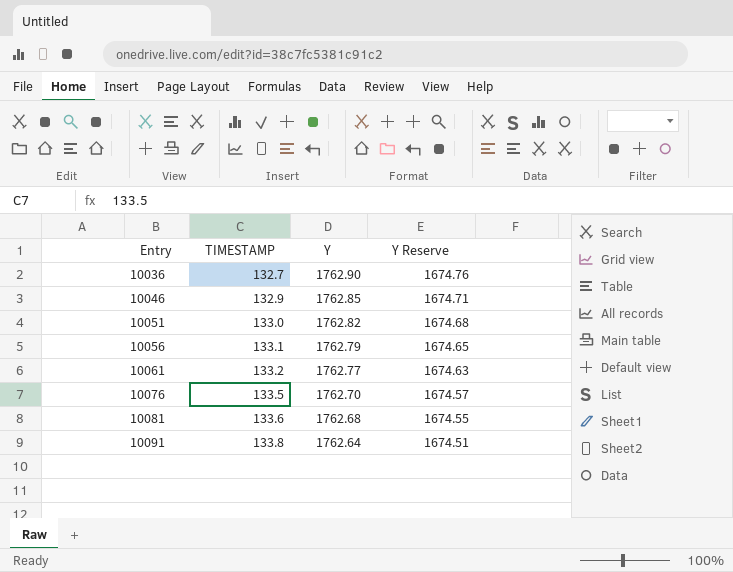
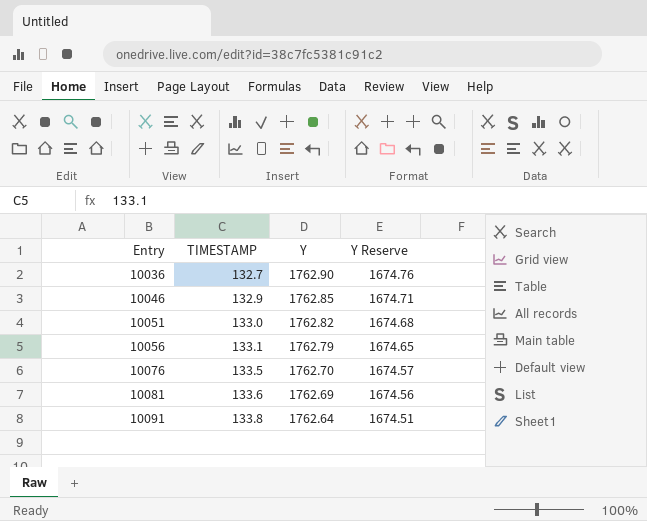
row 10061: 133.2 | 1762.77 | 1674.63 -> none
10081 | Y: 1762.68 -> 1762.69
10081 | Y Reserve: 1674.55 -> 1674.56

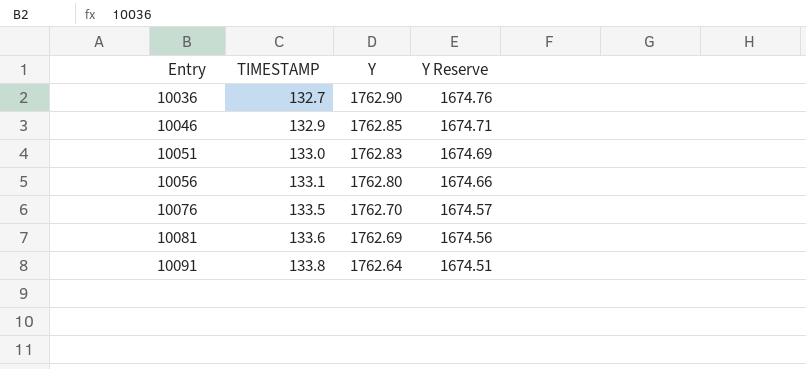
10051 | Y: 1762.82 -> 1762.83
10051 | Y Reserve: 1674.68 -> 1674.69
10056 | Y: 1762.79 -> 1762.80
10056 | Y Reserve: 1674.65 -> 1674.66

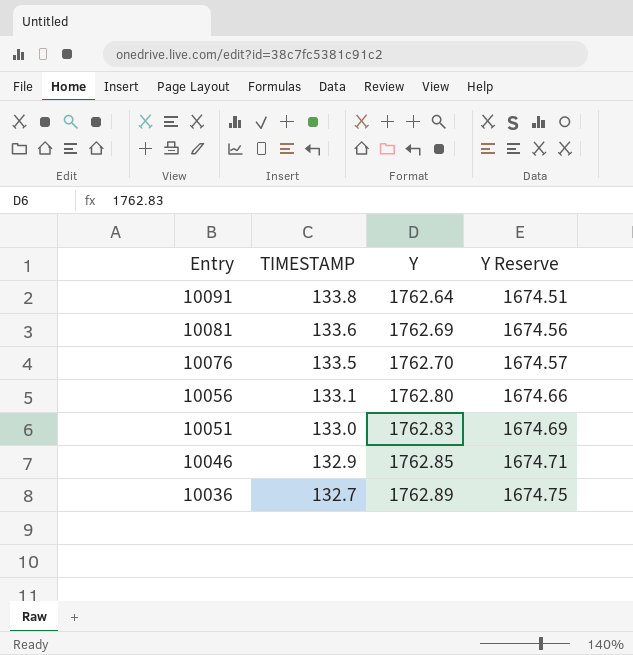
row order: Entry ascending -> Entry descending
10036 | Y: 1762.90 -> 1762.89
10036 | Y Reserve: 1674.76 -> 1674.75

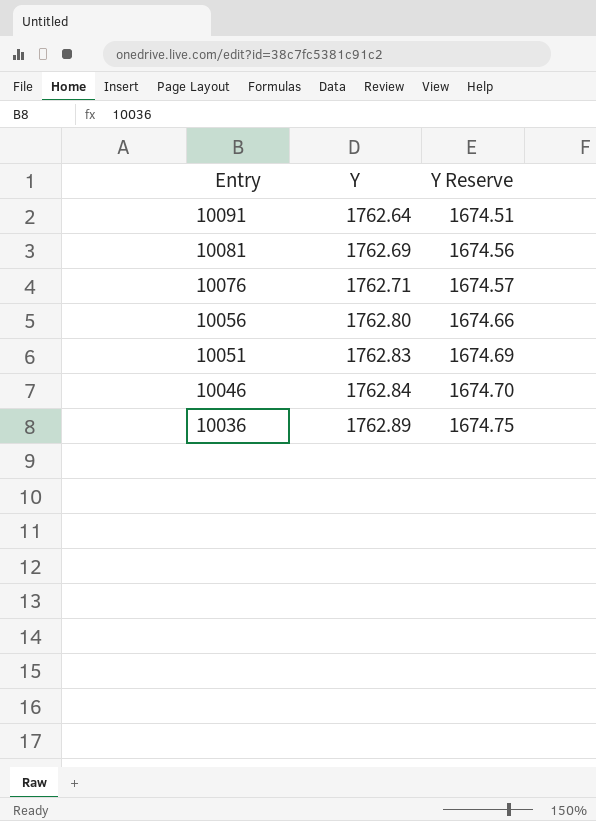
column TIMESTAMP | position: 2 -> none
10076 | Y: 1762.70 -> 1762.71
10046 | Y: 1762.85 -> 1762.84
10046 | Y Reserve: 1674.71 -> 1674.70

